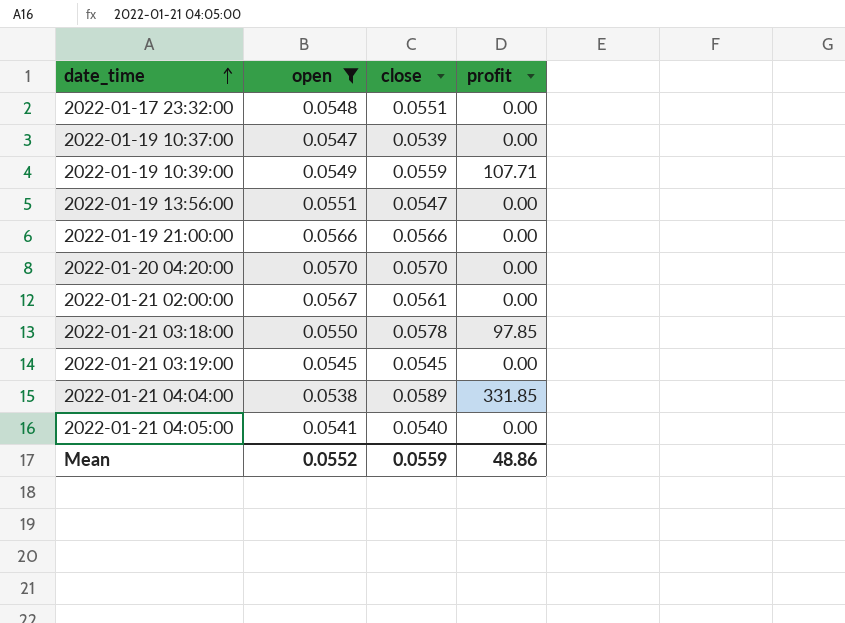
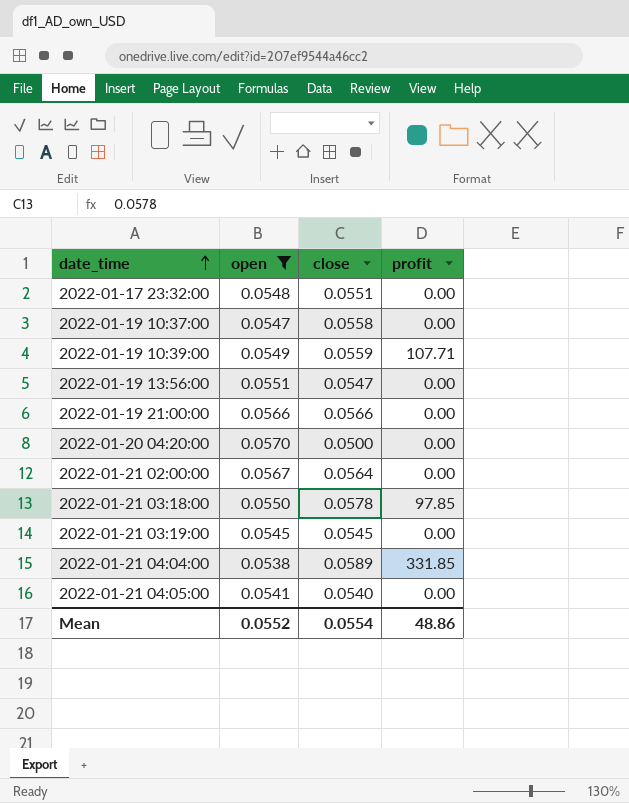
2022-01-19 10:37:00 | close: 0.0539 -> 0.0558
2022-01-20 04:20:00 | close: 0.0570 -> 0.0500
2022-01-21 02:00:00 | close: 0.0561 -> 0.0564
Mean | close: 0.0559 -> 0.0554

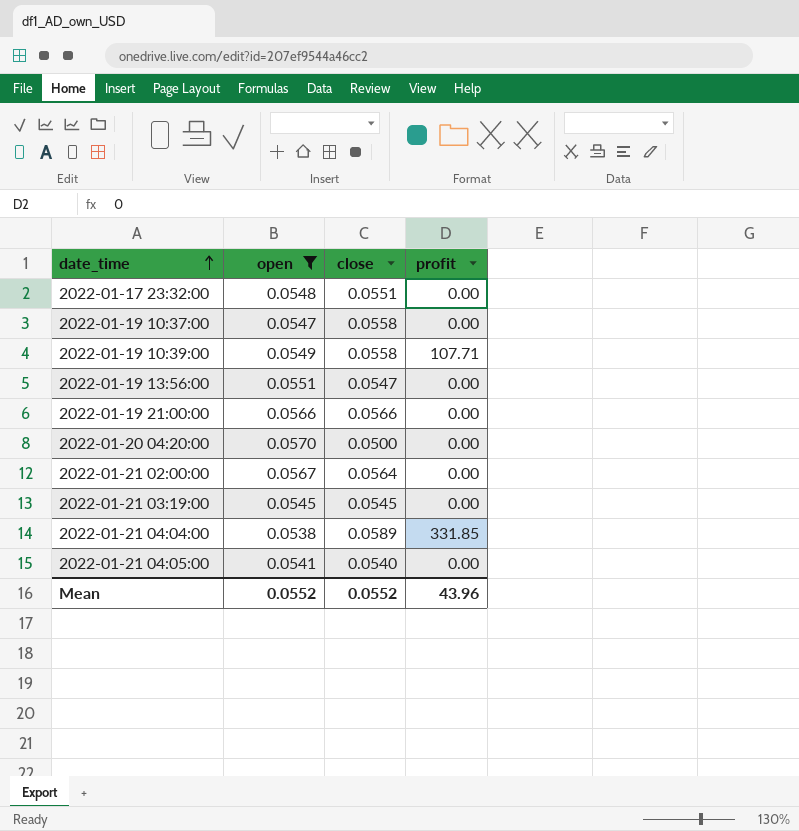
row 2022-01-21 03:18:00: 0.0550 | 0.0578 | 97.85 -> none
2022-01-19 10:39:00 | close: 0.0559 -> 0.0558
Mean | close: 0.0554 -> 0.0552
Mean | profit: 48.86 -> 43.96

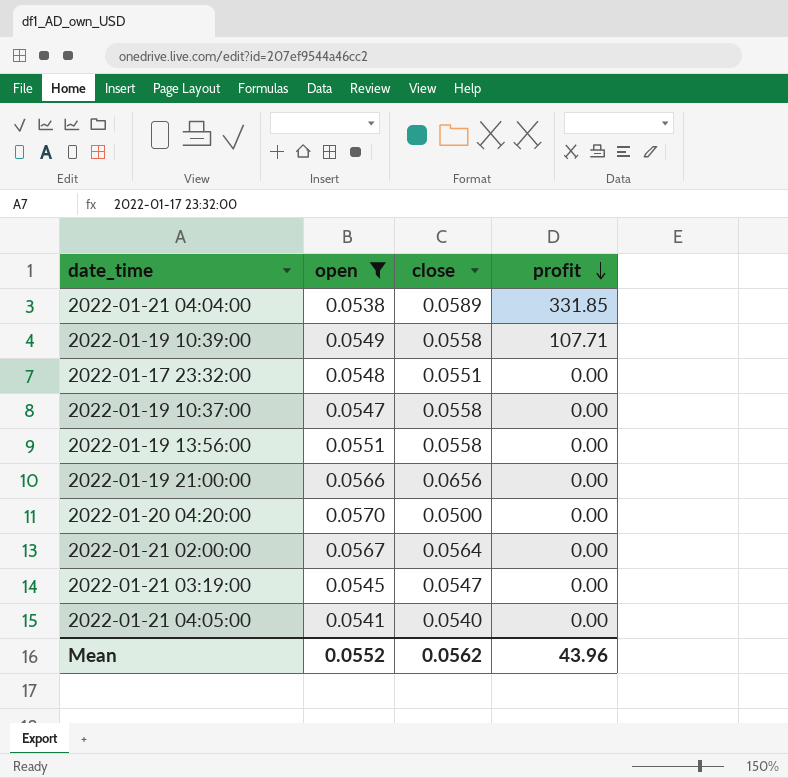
row order: date_time ascending -> profit descending
2022-01-19 13:56:00 | close: 0.0547 -> 0.0558
2022-01-19 21:00:00 | close: 0.0566 -> 0.0656
2022-01-21 03:19:00 | close: 0.0545 -> 0.0547
Mean | close: 0.0552 -> 0.0562

